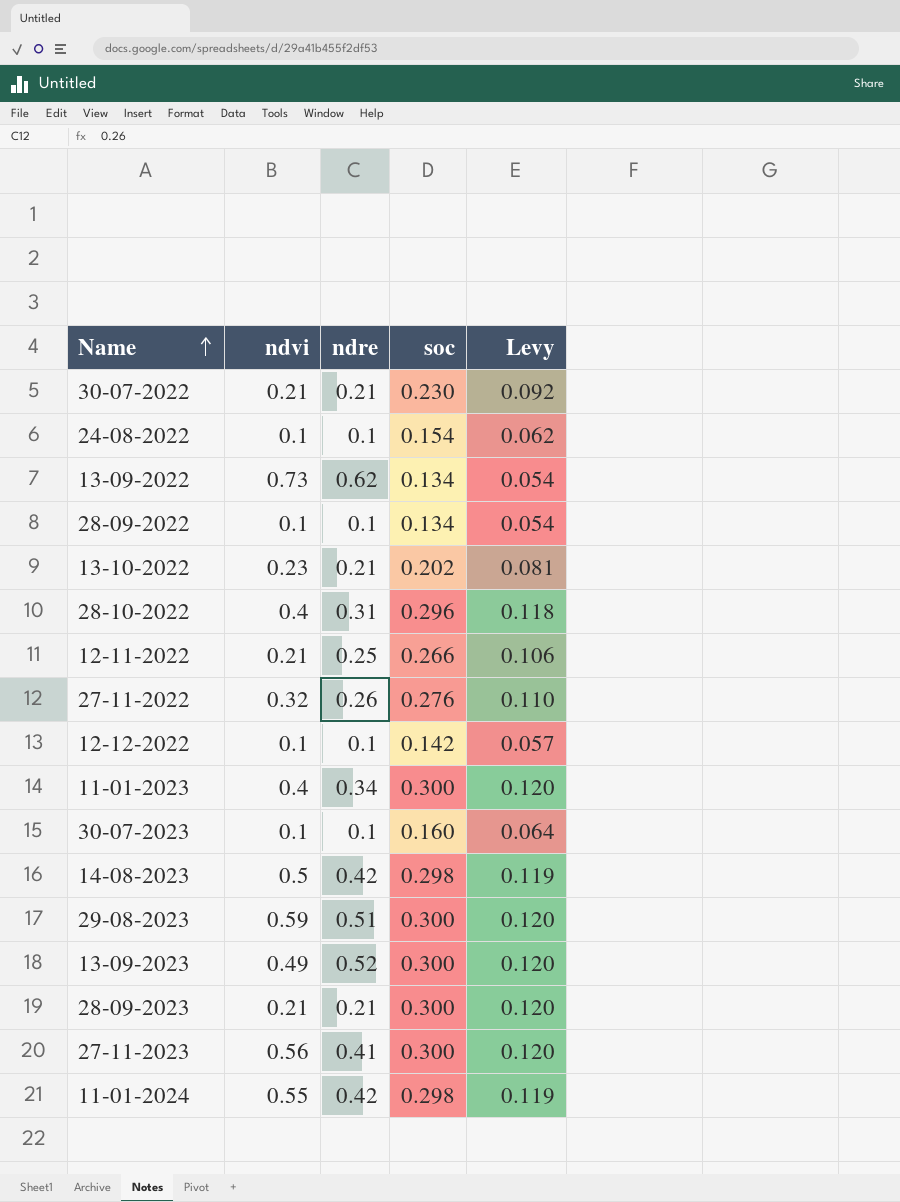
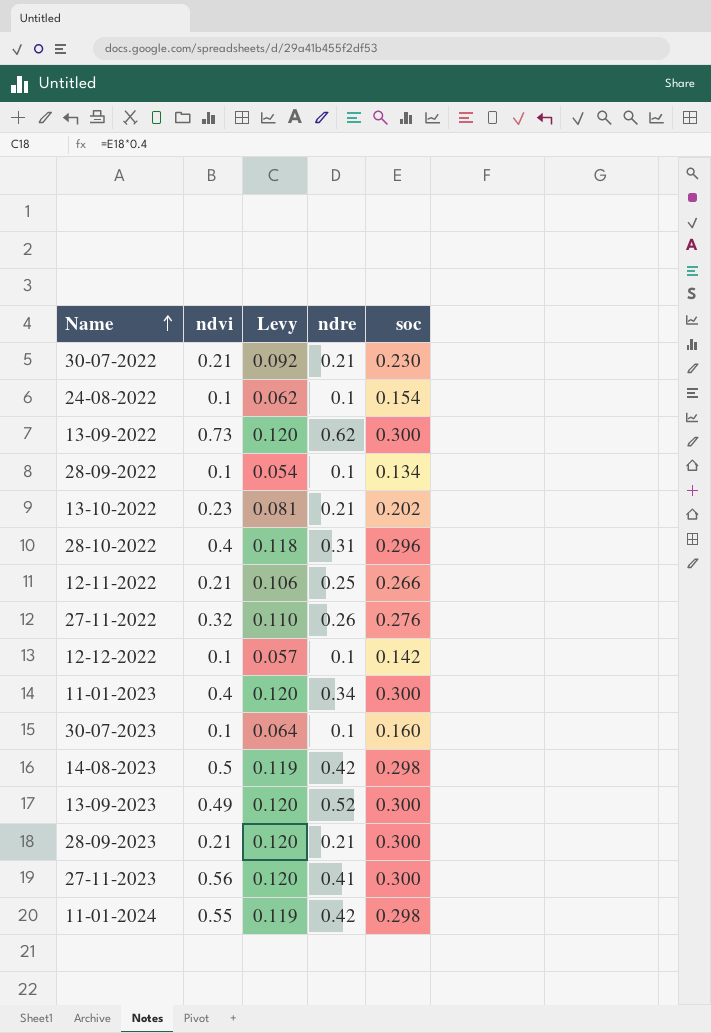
column Levy | position: 5 -> 3
row 29-08-2023: 0.59 | 0.51 | 0.300 | 0.120 -> none
13-09-2022 | Levy: 0.054 -> 0.120
13-09-2022 | soc: 0.134 -> 0.300

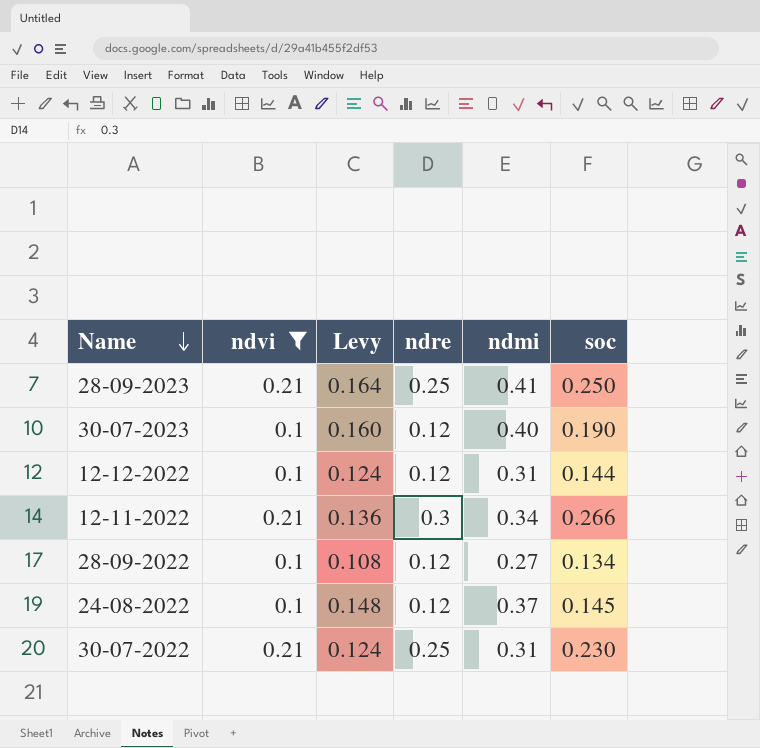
filter: none -> ndvi <= 0.21
row order: Name ascending -> Name descending
column Levy | formula: [soc] * 0.4 -> [ndmi] * 0.4
column ndmi | position: none -> 5
28-09-2023 | ndre: 0.21 -> 0.25
28-09-2023 | soc: 0.300 -> 0.250
30-07-2023 | ndre: 0.1 -> 0.12
30-07-2023 | soc: 0.160 -> 0.190
12-12-2022 | ndre: 0.1 -> 0.12
12-12-2022 | soc: 0.142 -> 0.144
12-11-2022 | ndre: 0.25 -> 0.3
28-09-2022 | ndre: 0.1 -> 0.12
24-08-2022 | ndre: 0.1 -> 0.12
24-08-2022 | soc: 0.154 -> 0.145
30-07-2022 | ndre: 0.21 -> 0.25

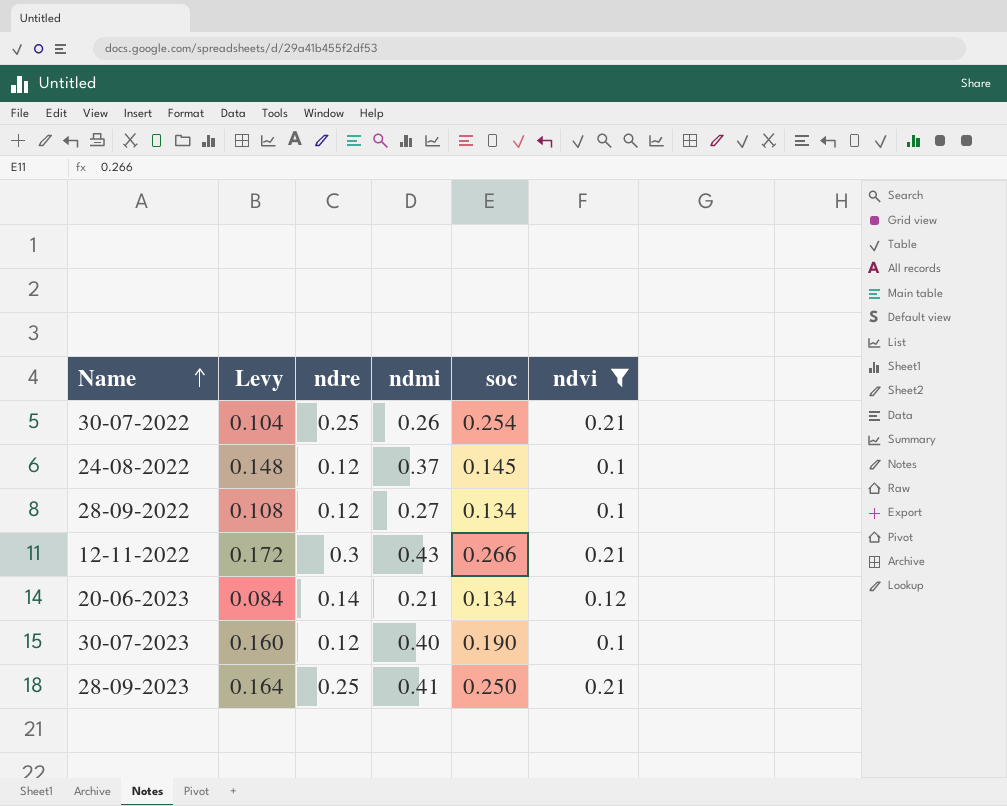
row order: Name descending -> Name ascending
column ndvi | position: 2 -> 6
row 12-12-2022: 0.1 | 0.124 | 0.12 | 0.31 | 0.144 -> none
30-07-2022 | Levy: 0.124 -> 0.104
30-07-2022 | ndmi: 0.31 -> 0.26
30-07-2022 | soc: 0.230 -> 0.254
12-11-2022 | Levy: 0.136 -> 0.172
12-11-2022 | ndmi: 0.34 -> 0.43
row 20-06-2023: none -> 0.084 | 0.14 | 0.21 | 0.134 | 0.12

